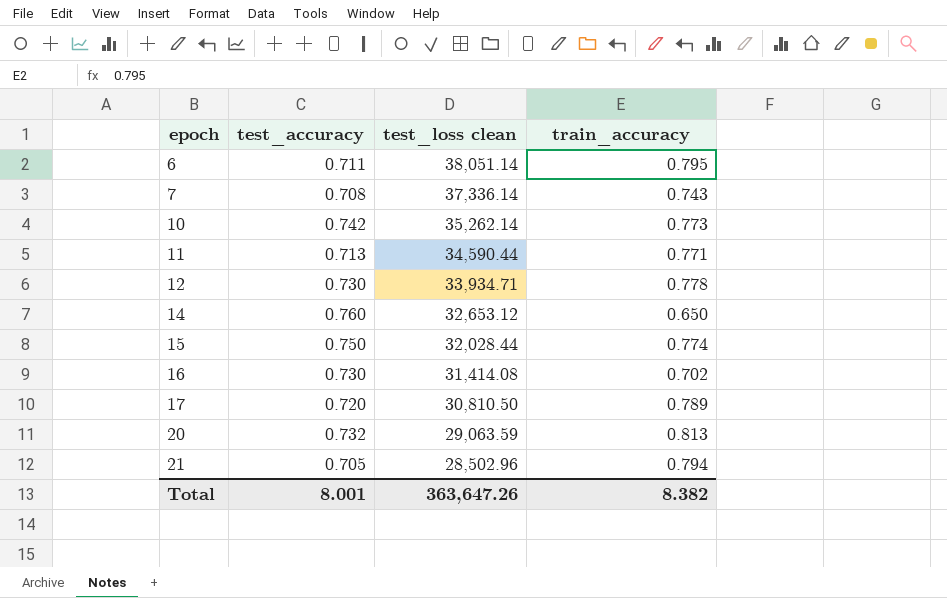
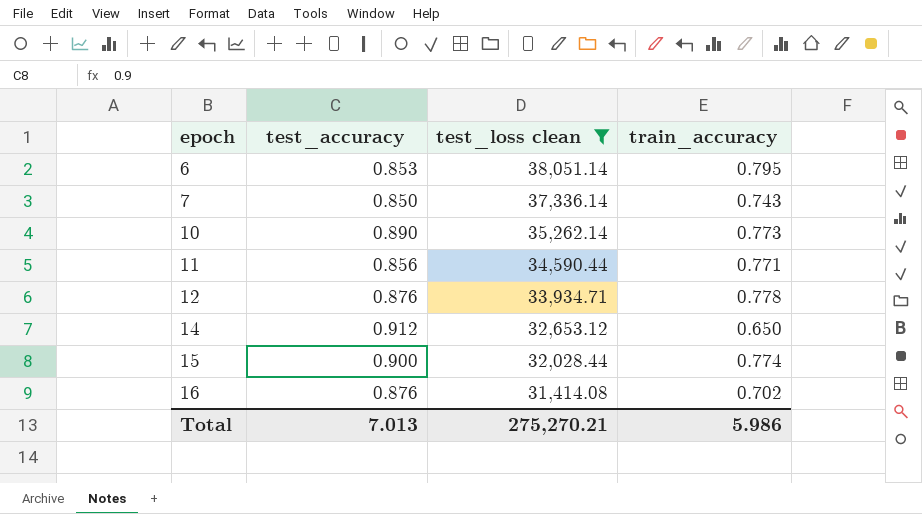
filter: none -> test_loss clean >= 31,414.08
6 | test_accuracy: 0.711 -> 0.853
7 | test_accuracy: 0.708 -> 0.850
10 | test_accuracy: 0.742 -> 0.890
11 | test_accuracy: 0.713 -> 0.856
12 | test_accuracy: 0.730 -> 0.876
14 | test_accuracy: 0.760 -> 0.912
15 | test_accuracy: 0.750 -> 0.900
16 | test_accuracy: 0.730 -> 0.876
Total | test_accuracy: 8.001 -> 7.013
Total | test_loss clean: 363,647.26 -> 275,270.21
Total | train_accuracy: 8.382 -> 5.986

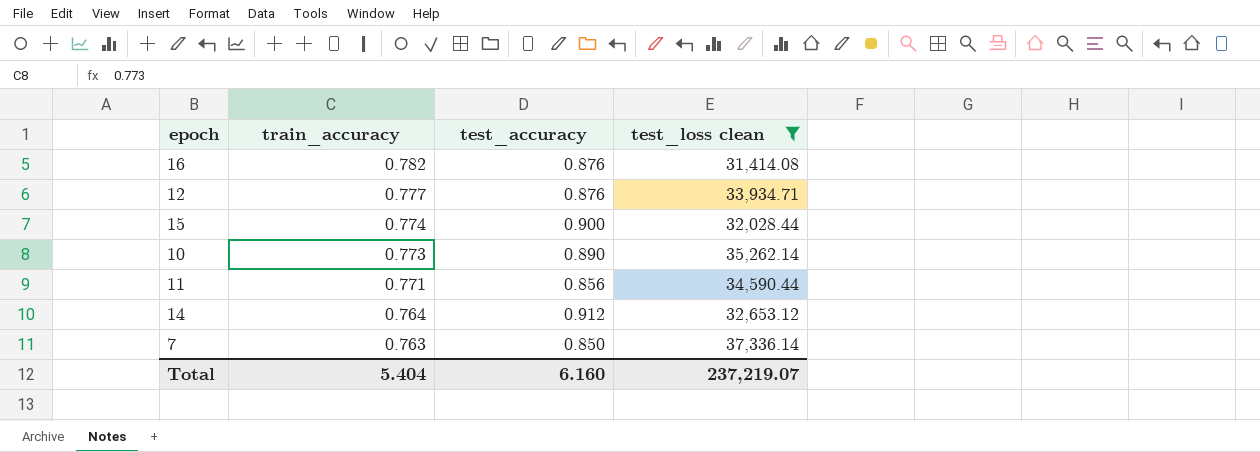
row order: epoch ascending -> train_accuracy descending
column train_accuracy | position: 4 -> 2
row 6: 0.853 | 38,051.14 | 0.795 -> none
16 | train_accuracy: 0.702 -> 0.782
12 | train_accuracy: 0.778 -> 0.777
14 | train_accuracy: 0.650 -> 0.764
7 | train_accuracy: 0.743 -> 0.763
Total | train_accuracy: 5.986 -> 5.404
Total | test_accuracy: 7.013 -> 6.160
Total | test_loss clean: 275,270.21 -> 237,219.07

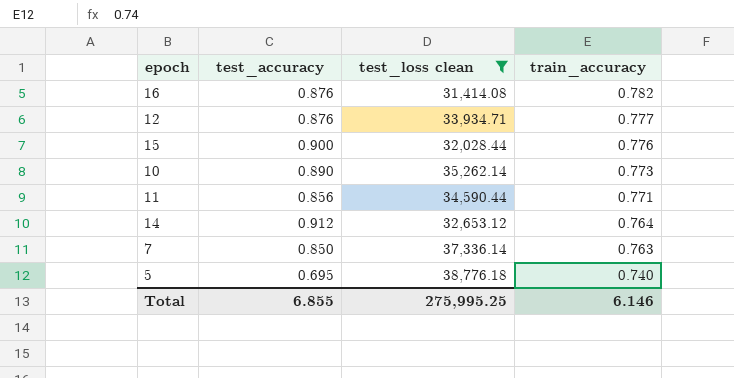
column train_accuracy | position: 2 -> 4
15 | train_accuracy: 0.774 -> 0.776
row 5: none -> 0.695 | 38,776.18 | 0.740
Total | test_accuracy: 6.160 -> 6.855
Total | test_loss clean: 237,219.07 -> 275,995.25
Total | train_accuracy: 5.404 -> 6.146

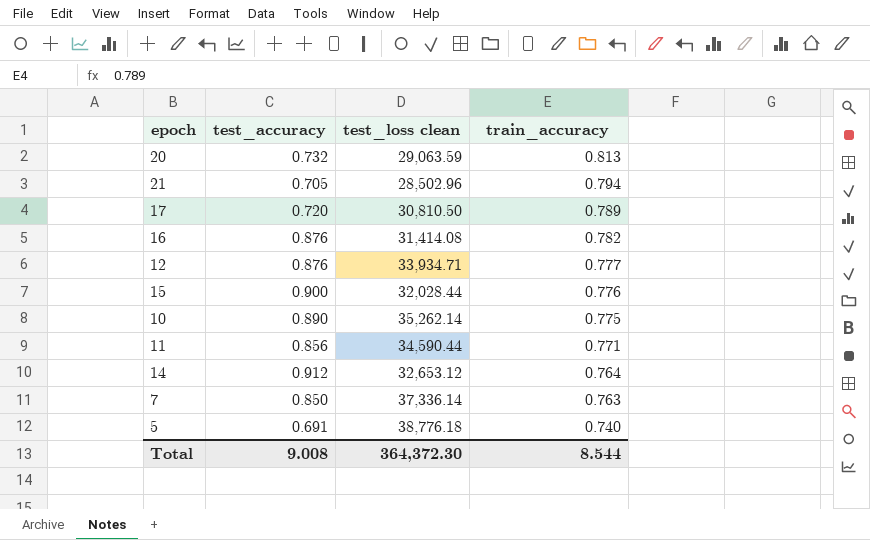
filter: test_loss clean >= 31,414.08 -> none
10 | train_accuracy: 0.773 -> 0.775
5 | test_accuracy: 0.695 -> 0.691
Total | test_accuracy: 6.855 -> 9.008
Total | test_loss clean: 275,995.25 -> 364,372.30
Total | train_accuracy: 6.146 -> 8.544

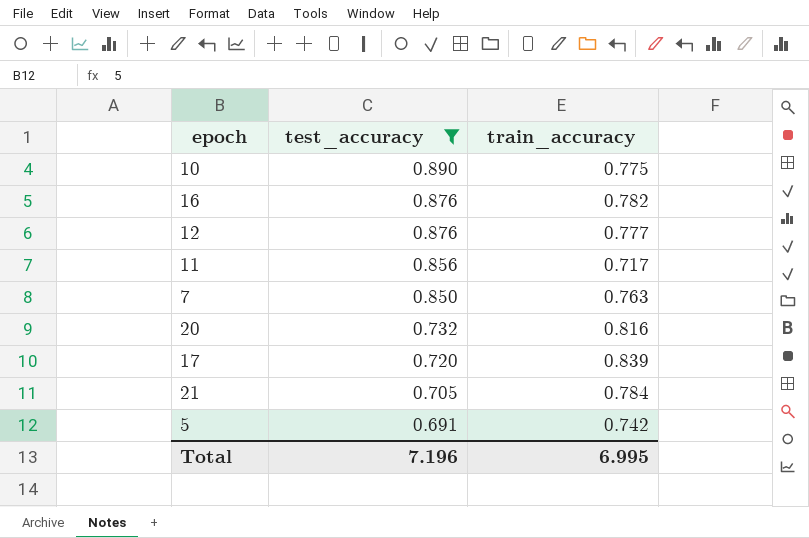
filter: none -> test_accuracy <= 0.890
row order: train_accuracy descending -> test_accuracy descending
column test_loss clean | position: 3 -> none
11 | train_accuracy: 0.771 -> 0.717
20 | train_accuracy: 0.813 -> 0.816
17 | train_accuracy: 0.789 -> 0.839
21 | train_accuracy: 0.794 -> 0.784
5 | train_accuracy: 0.740 -> 0.742
Total | test_accuracy: 9.008 -> 7.196
Total | train_accuracy: 8.544 -> 6.995

